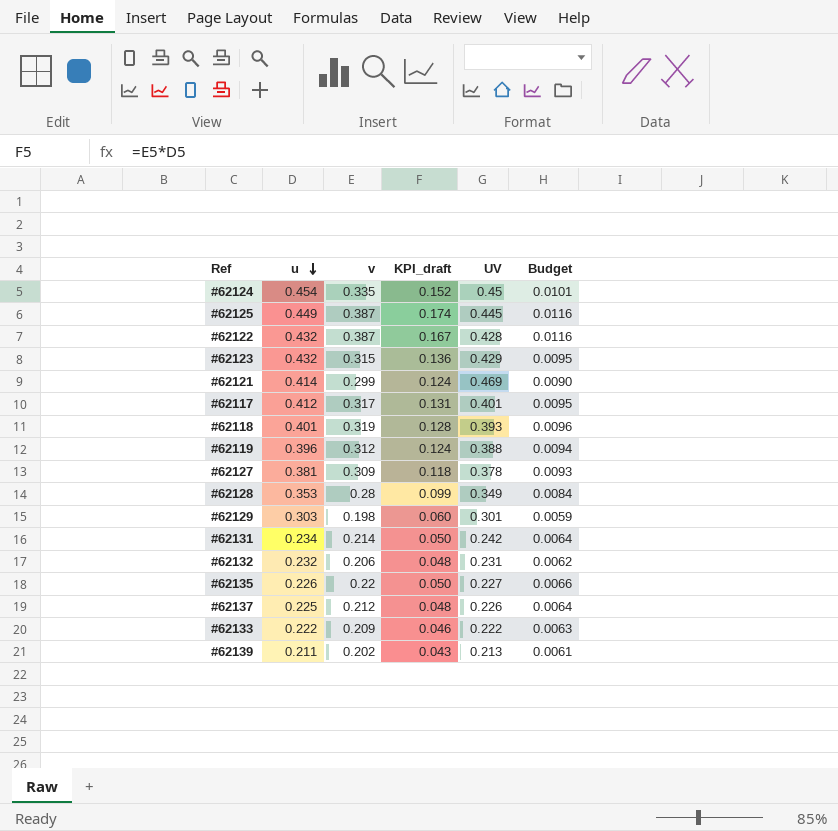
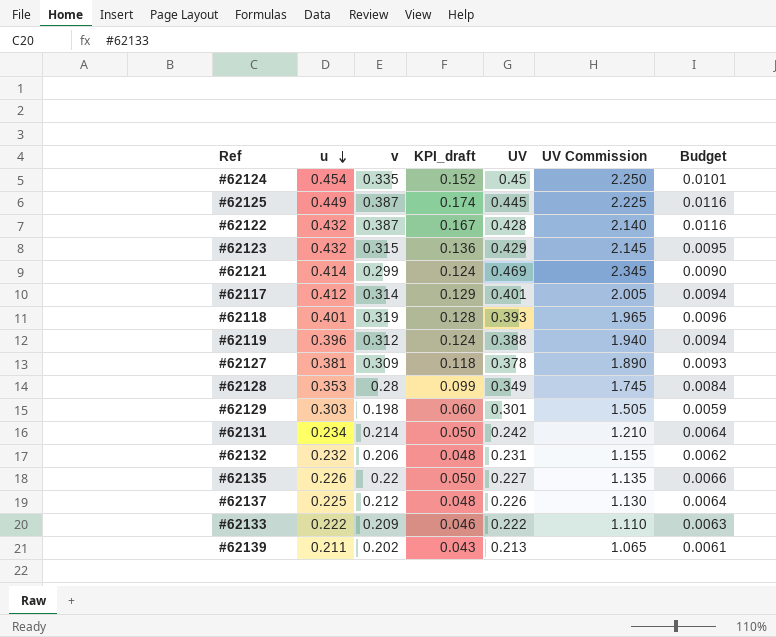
column UV Commission | formula: none -> [UV] * 5
#62117 | v: 0.317 -> 0.314
#62117 | KPI_draft: 0.131 -> 0.129
#62117 | Budget: 0.0095 -> 0.0094

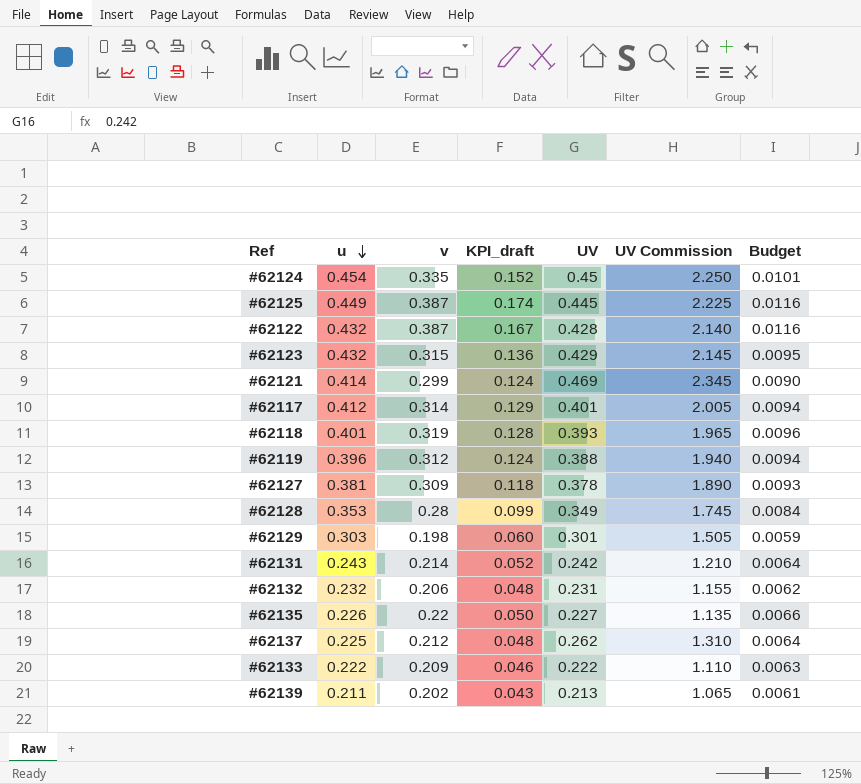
#62131 | u: 0.234 -> 0.243
#62131 | KPI_draft: 0.050 -> 0.052
#62137 | UV: 0.226 -> 0.262
#62137 | UV Commission: 1.130 -> 1.310

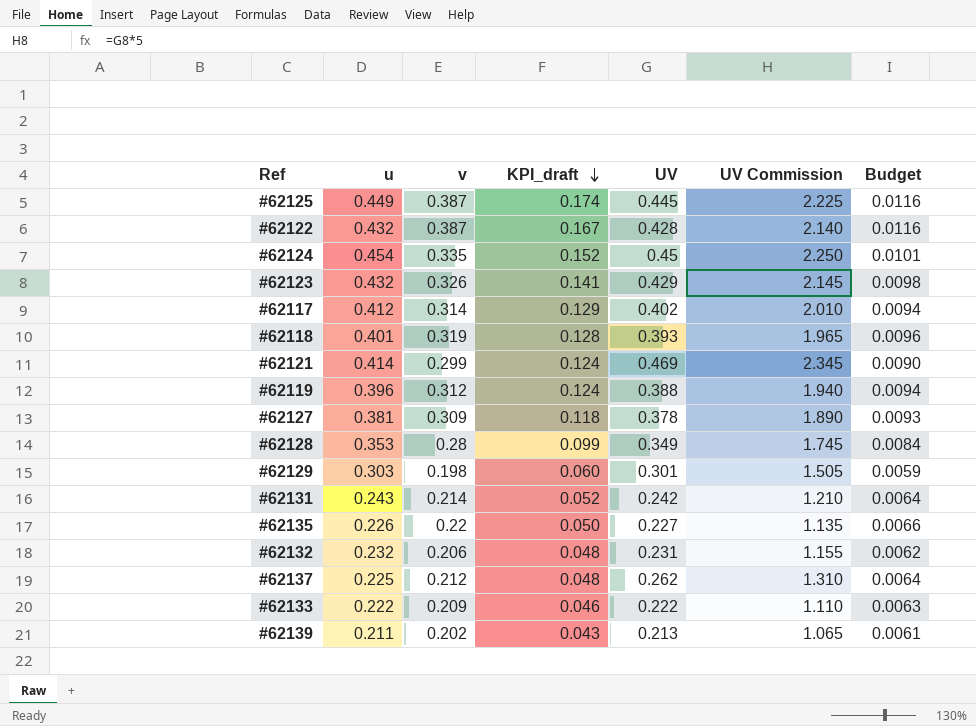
row order: u descending -> KPI_draft descending
#62123 | v: 0.315 -> 0.326
#62123 | KPI_draft: 0.136 -> 0.141
#62123 | Budget: 0.0095 -> 0.0098
#62117 | UV: 0.401 -> 0.402
#62117 | UV Commission: 2.005 -> 2.010

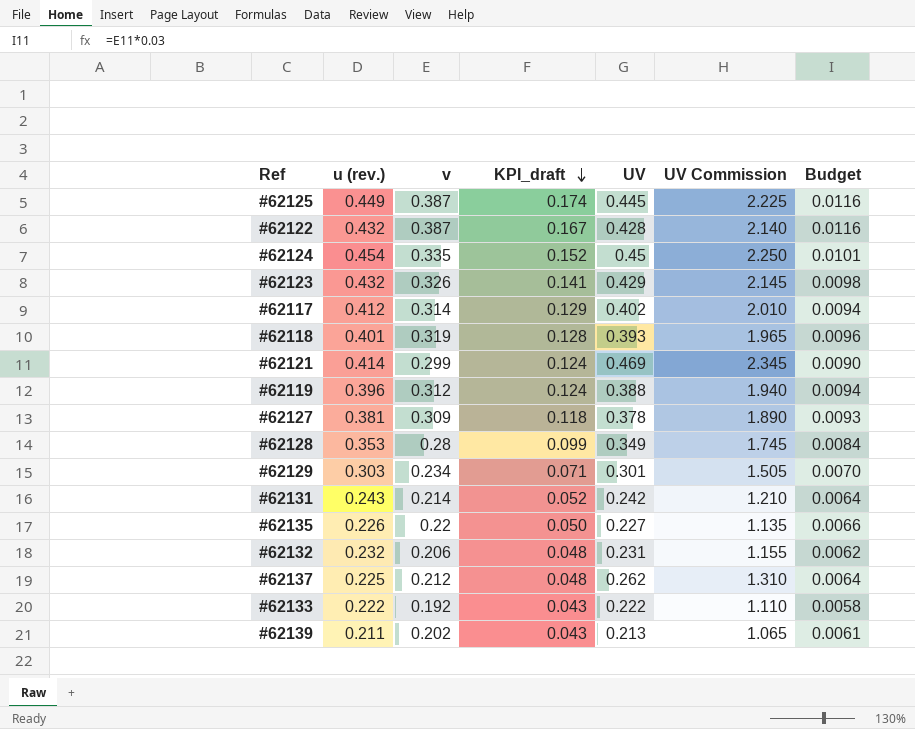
column name: u -> u (rev.)
#62129 | v: 0.198 -> 0.234
#62129 | KPI_draft: 0.060 -> 0.071
#62129 | Budget: 0.0059 -> 0.0070
#62133 | v: 0.209 -> 0.192
#62133 | KPI_draft: 0.046 -> 0.043
#62133 | Budget: 0.0063 -> 0.0058

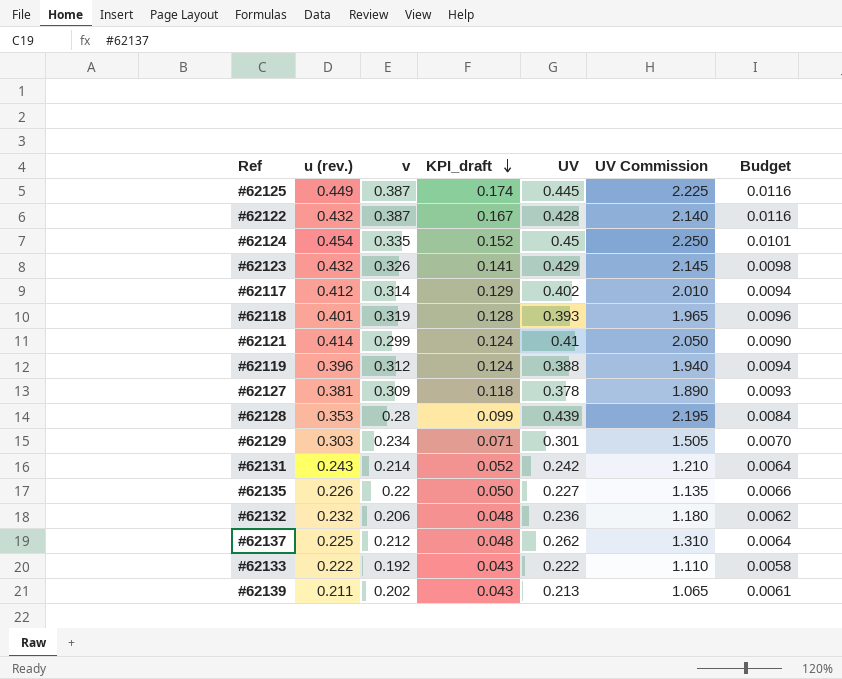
#62121 | UV: 0.469 -> 0.41
#62121 | UV Commission: 2.345 -> 2.050
#62128 | UV: 0.349 -> 0.439
#62128 | UV Commission: 1.745 -> 2.195
#62132 | UV: 0.231 -> 0.236
#62132 | UV Commission: 1.155 -> 1.180

